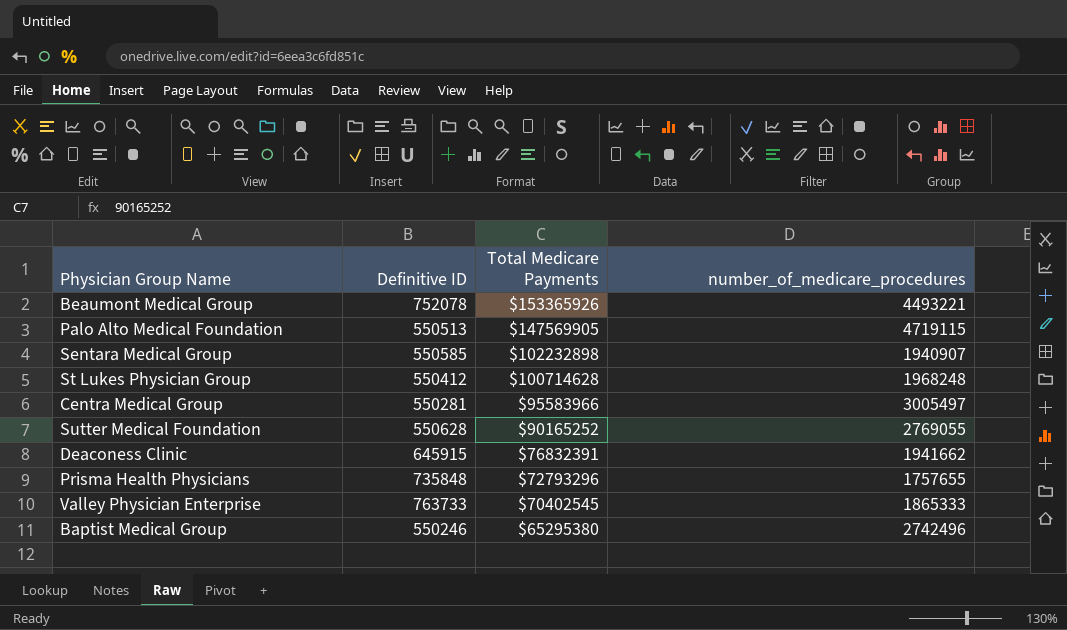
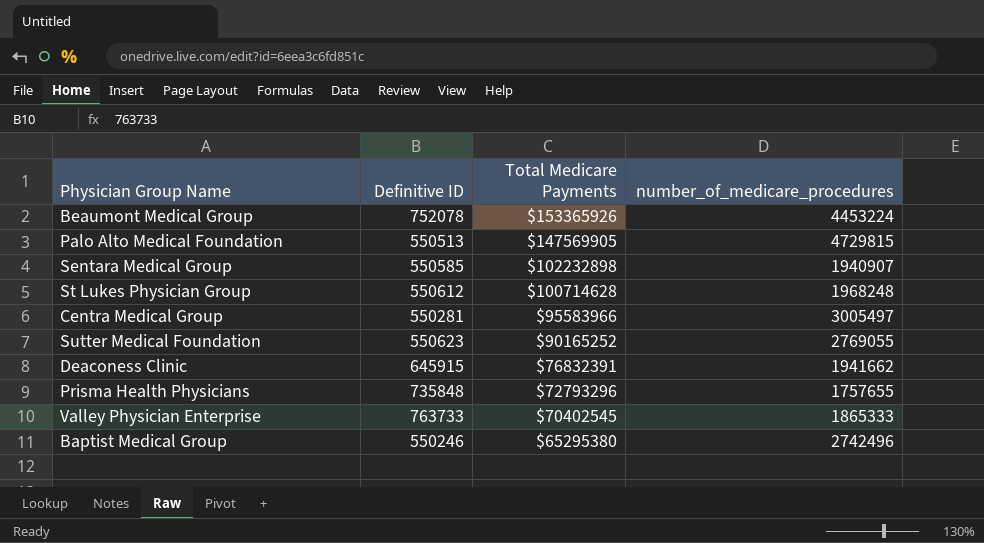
Beaumont Medical Group | number_of_medicare_procedures: 4493221 -> 4453224
Palo Alto Medical Foundation | number_of_medicare_procedures: 4719115 -> 4729815
St Lukes Physician Group | Definitive ID: 550412 -> 550612
Sutter Medical Foundation | Definitive ID: 550628 -> 550623

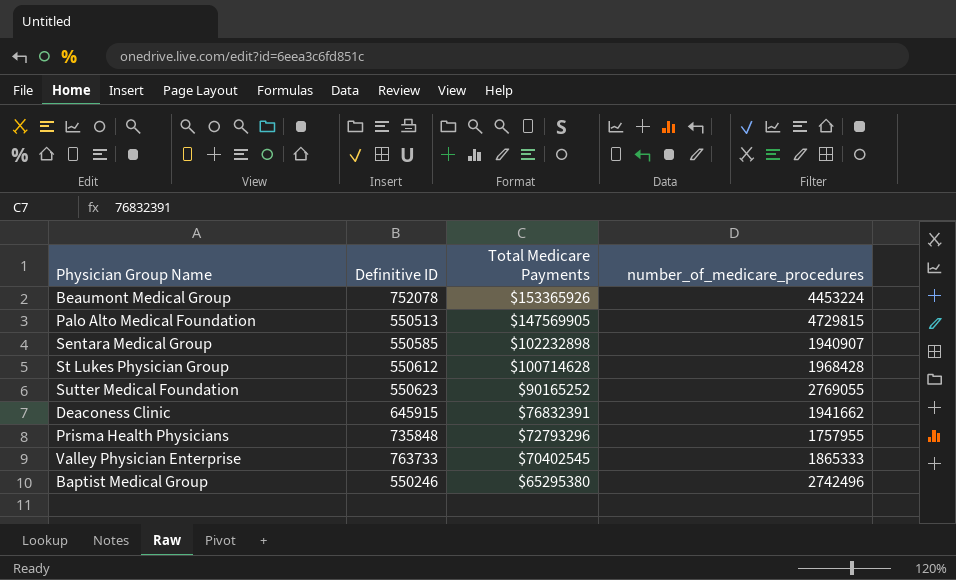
row Centra Medical Group: 550281 | $95583966 | 3005497 -> none
St Lukes Physician Group | number_of_medicare_procedures: 1968248 -> 1968428
Prisma Health Physicians | number_of_medicare_procedures: 1757655 -> 1757955

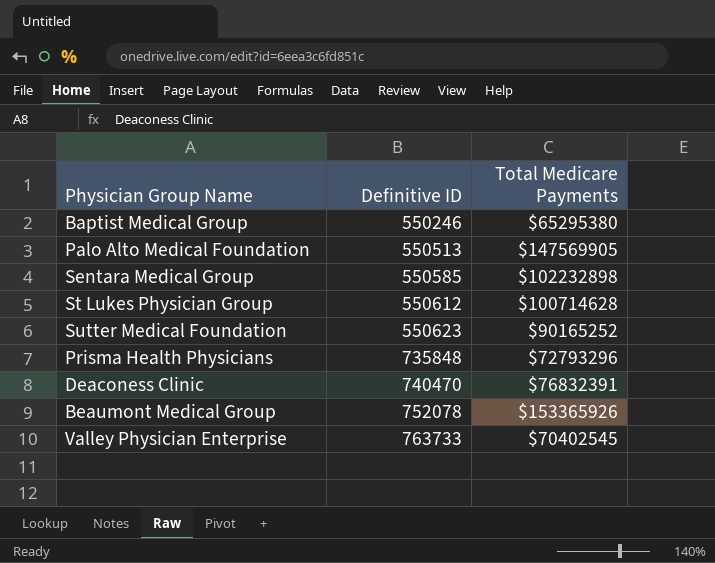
row order: Total Medicare Payments descending -> Definitive ID ascending
column number_of_medicare_procedures | position: 4 -> none
Deaconess Clinic | Definitive ID: 645915 -> 740470

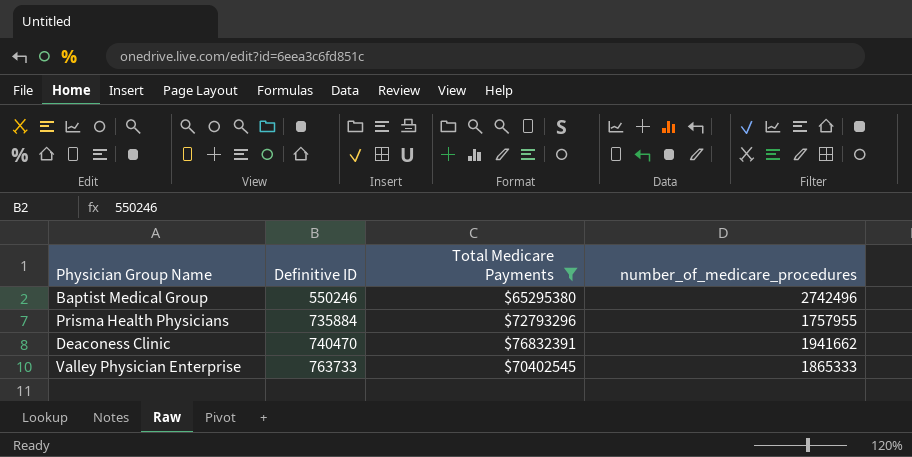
filter: none -> Total Medicare Payments <= $76832391
column number_of_medicare_procedures | position: none -> 4
Prisma Health Physicians | Definitive ID: 735848 -> 735884

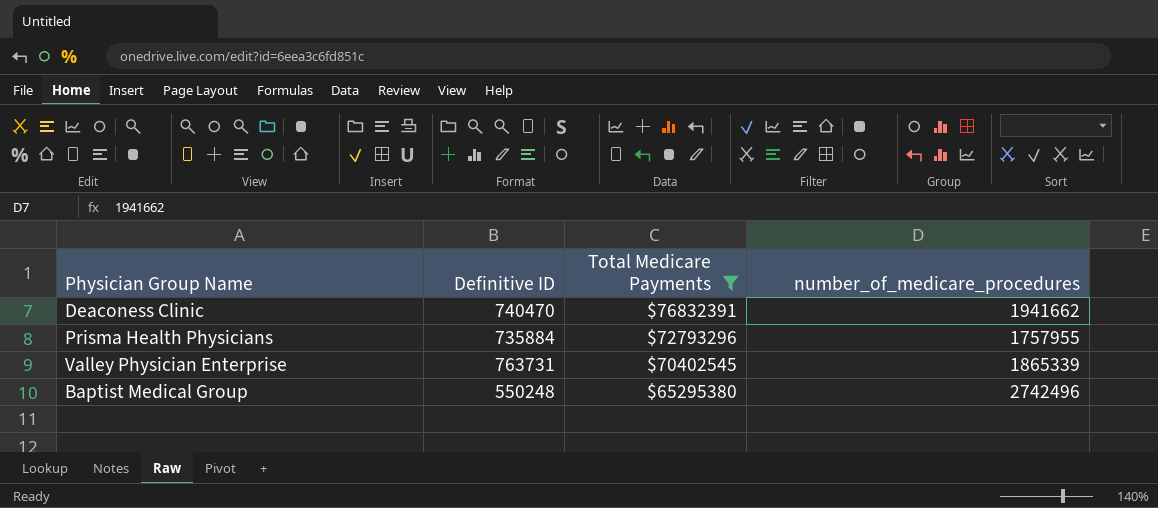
row order: Definitive ID ascending -> Total Medicare Payments descending
Valley Physician Enterprise | Definitive ID: 763733 -> 763731
Valley Physician Enterprise | number_of_medicare_procedures: 1865333 -> 1865339
Baptist Medical Group | Definitive ID: 550246 -> 550248

